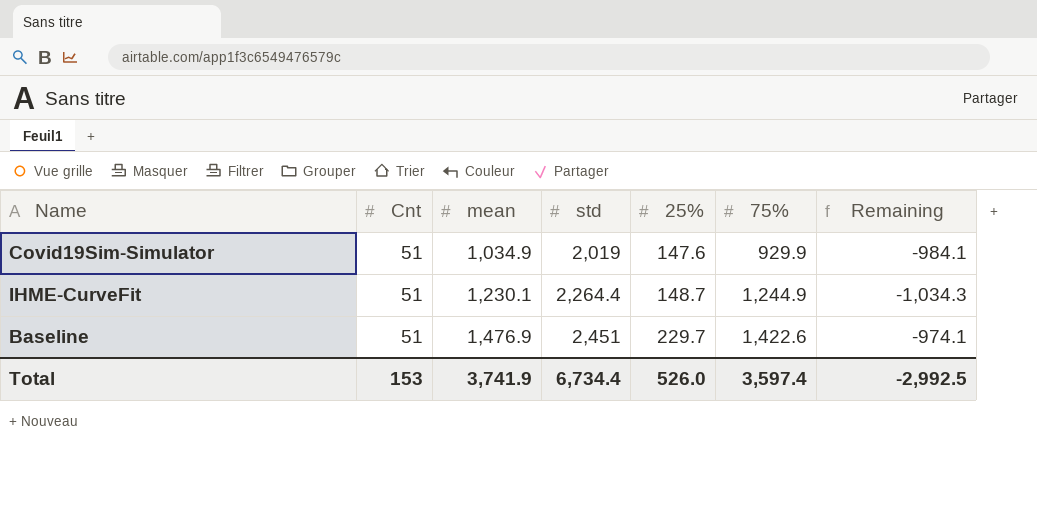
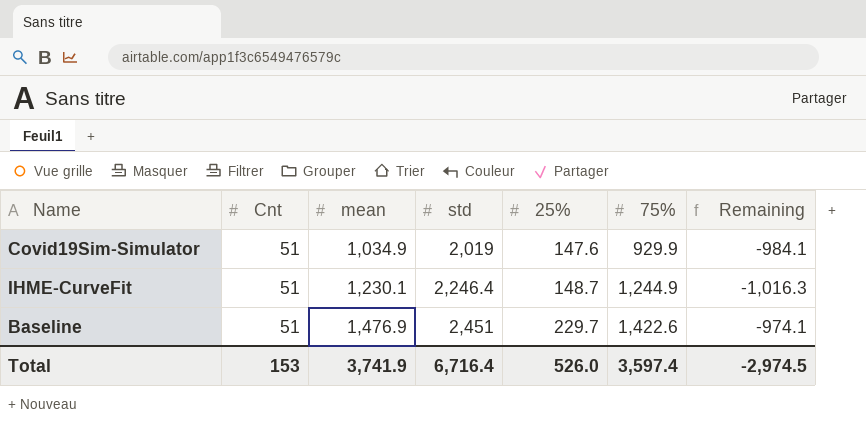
IHME-CurveFit | std: 2,264.4 -> 2,246.4
IHME-CurveFit | Remaining: -1,034.3 -> -1,016.3
Total | std: 6,734.4 -> 6,716.4
Total | Remaining: -2,992.5 -> -2,974.5

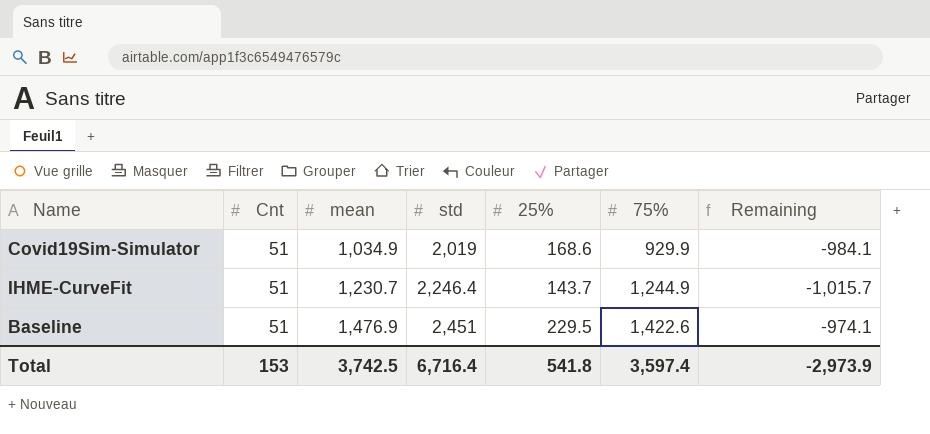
Covid19Sim-Simulator | 25%: 147.6 -> 168.6
IHME-CurveFit | mean: 1,230.1 -> 1,230.7
IHME-CurveFit | 25%: 148.7 -> 143.7
IHME-CurveFit | Remaining: -1,016.3 -> -1,015.7
Baseline | 25%: 229.7 -> 229.5
Total | mean: 3,741.9 -> 3,742.5
Total | 25%: 526.0 -> 541.8
Total | Remaining: -2,974.5 -> -2,973.9

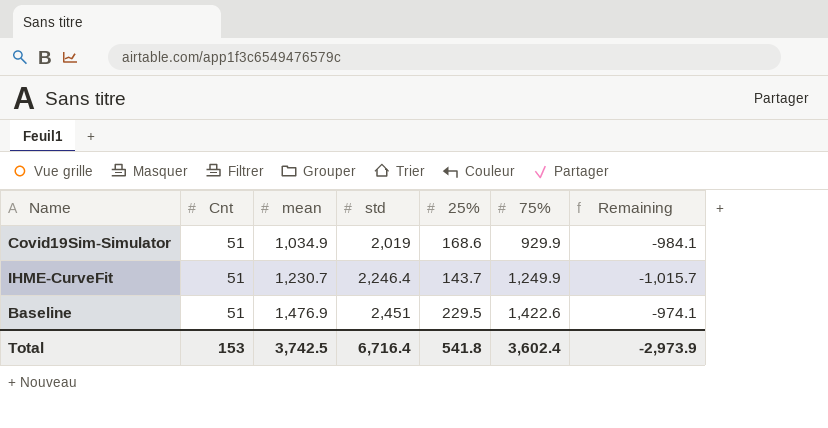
IHME-CurveFit | 75%: 1,244.9 -> 1,249.9
Total | 75%: 3,597.4 -> 3,602.4

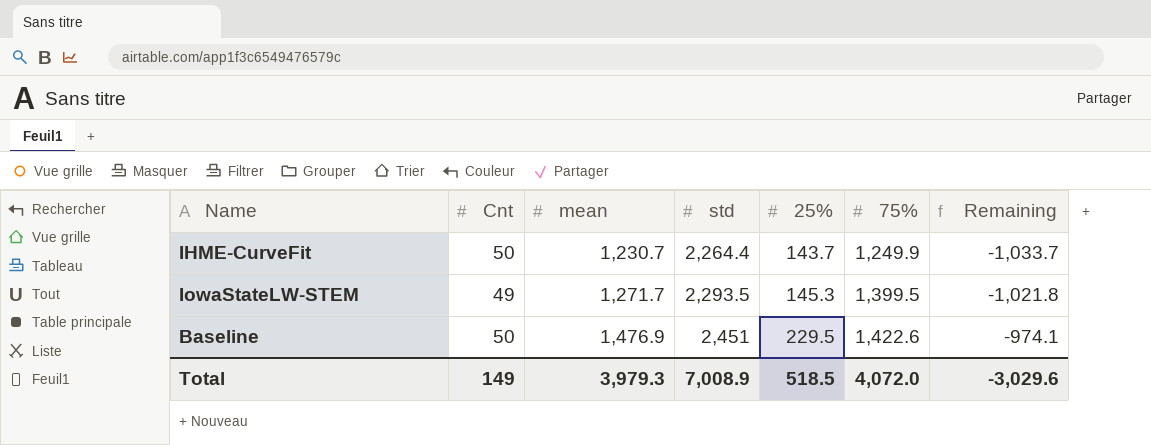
row Covid19Sim-Simulator: 51 | 1,034.9 | 2,019 | 168.6 | 929.9 | -984.1 -> none
IHME-CurveFit | Cnt: 51 -> 50
IHME-CurveFit | std: 2,246.4 -> 2,264.4
IHME-CurveFit | Remaining: -1,015.7 -> -1,033.7
row IowaStateLW-STEM: none -> 49 | 1,271.7 | 2,293.5 | 145.3 | 1,399.5 | -1,021.8
Baseline | Cnt: 51 -> 50
Total | Cnt: 153 -> 149
Total | mean: 3,742.5 -> 3,979.3
Total | std: 6,716.4 -> 7,008.9
Total | 25%: 541.8 -> 518.5
Total | 75%: 3,602.4 -> 4,072.0
Total | Remaining: -2,973.9 -> -3,029.6

